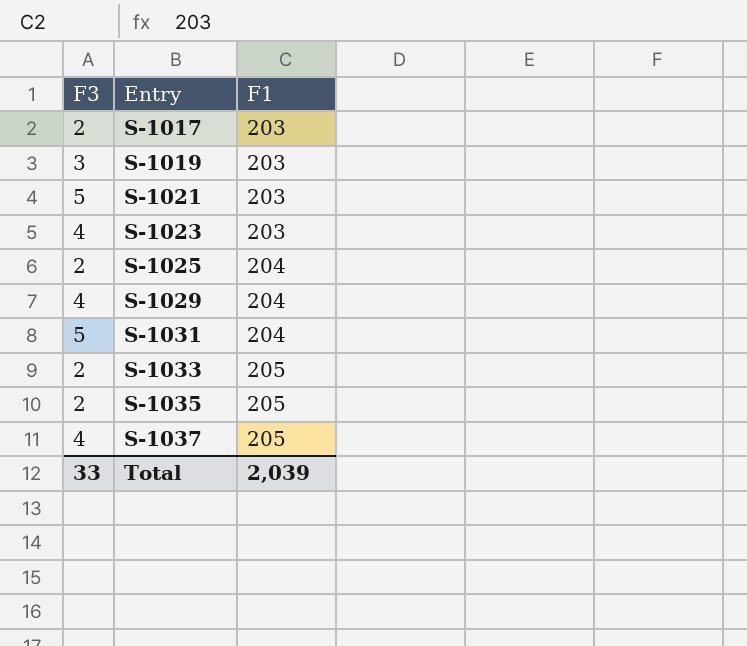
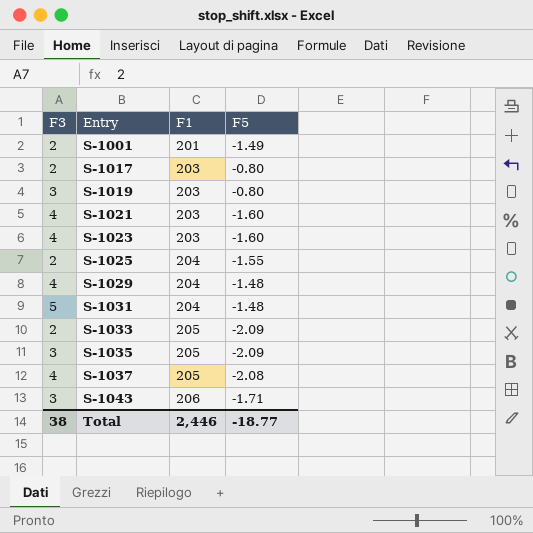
column F5 | position: none -> 4
row S-1001: none -> 2 | 201 | -1.49
S-1021 | F3: 5 -> 4
S-1035 | F3: 2 -> 3
row S-1043: none -> 3 | 206 | -1.71
Total | F3: 33 -> 38
Total | F1: 2,039 -> 2,446

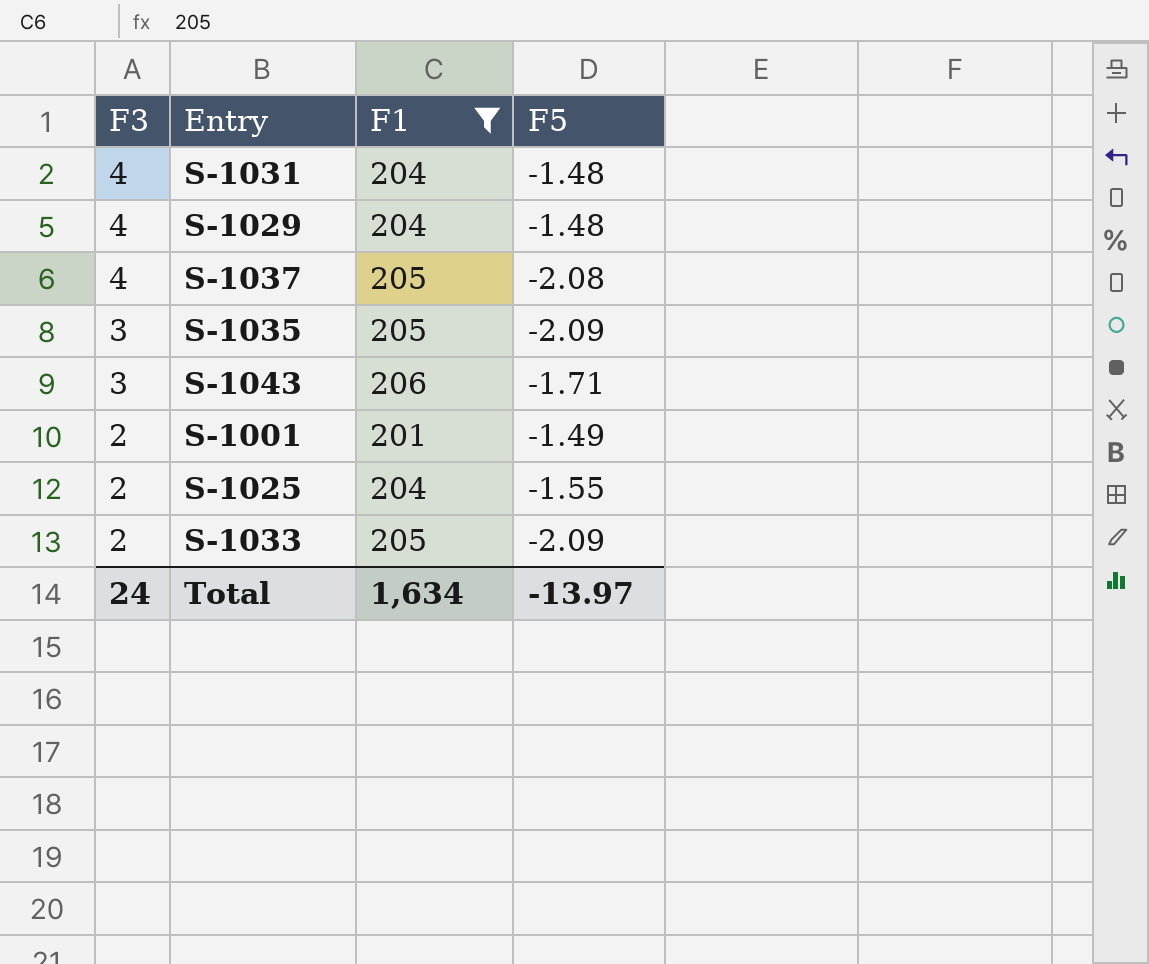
filter: none -> F1 != 203
row order: Entry ascending -> F3 descending
S-1031 | F3: 5 -> 4
Total | F3: 38 -> 24
Total | F1: 2,446 -> 1,634
Total | F5: -18.77 -> -13.97

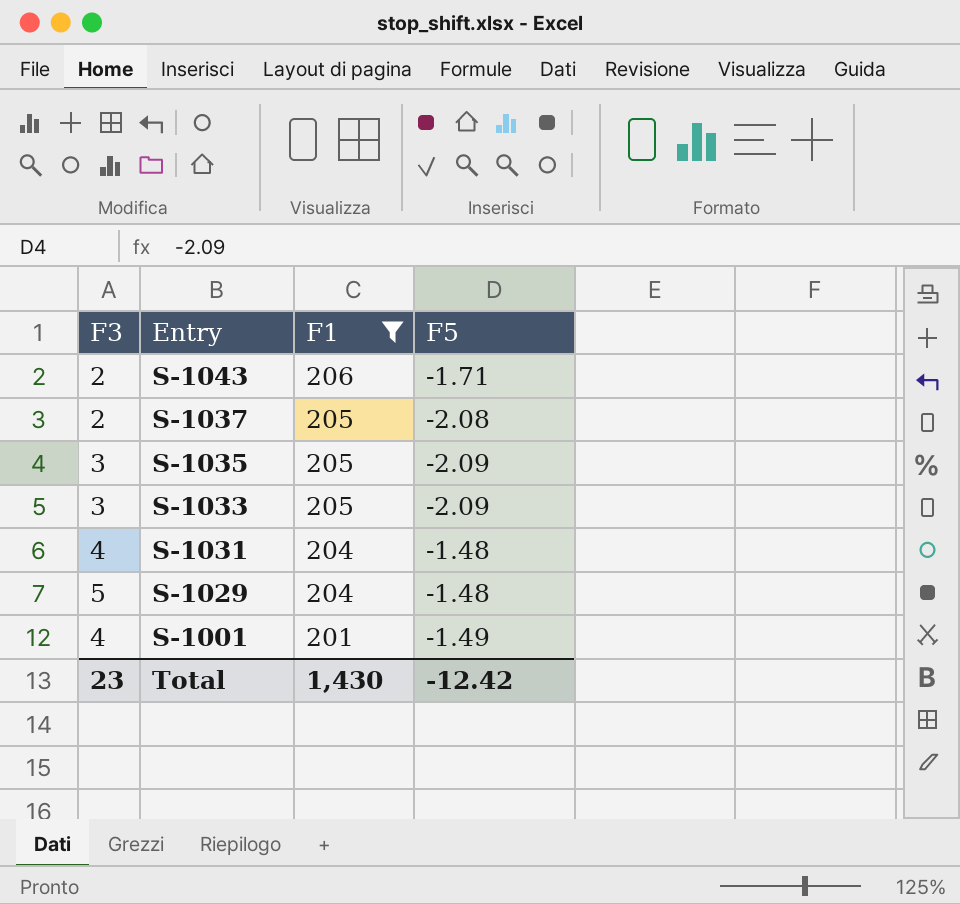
row order: F3 descending -> Entry descending
row S-1025: 2 | 204 | -1.55 -> none
S-1043 | F3: 3 -> 2
S-1037 | F3: 4 -> 2
S-1033 | F3: 2 -> 3
S-1029 | F3: 4 -> 5
S-1001 | F3: 2 -> 4
Total | F3: 24 -> 23
Total | F1: 1,634 -> 1,430
Total | F5: -13.97 -> -12.42

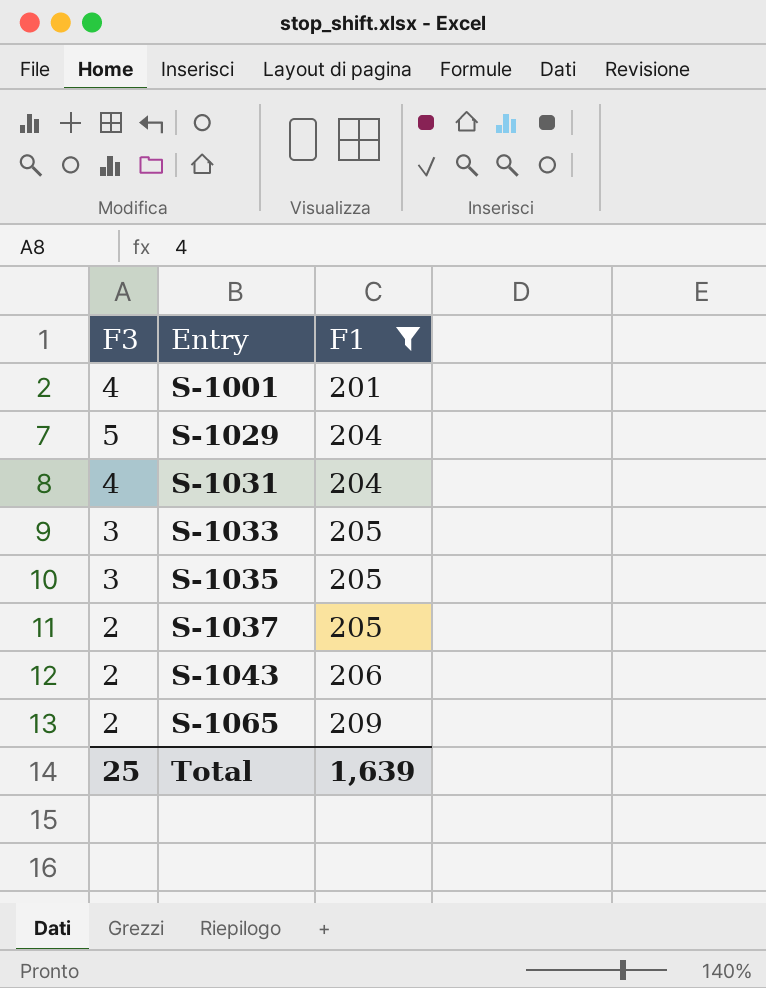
row order: Entry descending -> Entry ascending
column F5 | position: 4 -> none
row S-1065: none -> 2 | 209
Total | F3: 23 -> 25
Total | F1: 1,430 -> 1,639

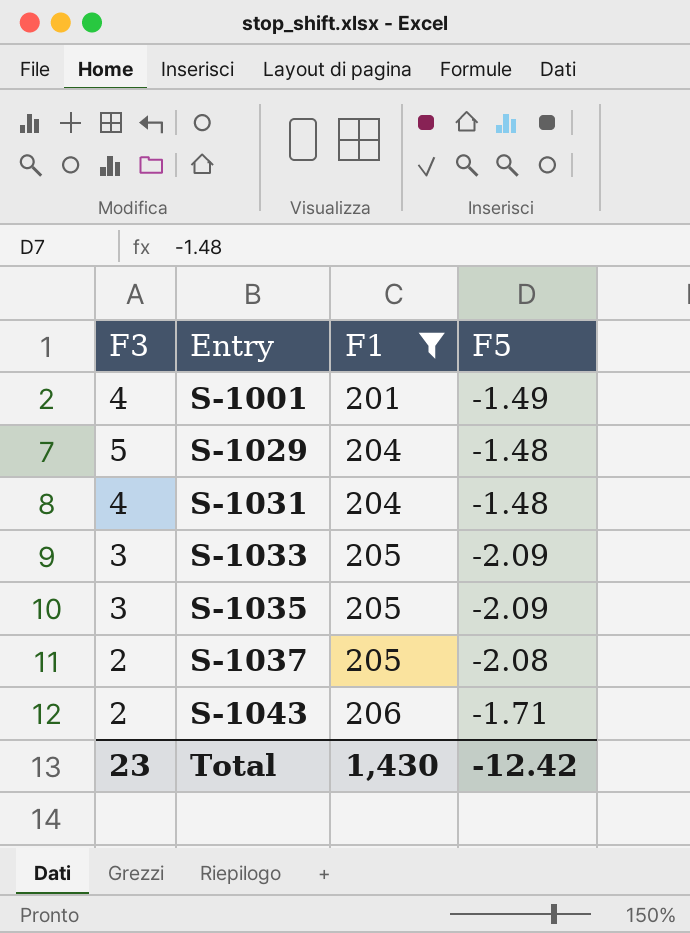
column F5 | position: none -> 4
row S-1065: 2 | 209 -> none
Total | F3: 25 -> 23
Total | F1: 1,639 -> 1,430

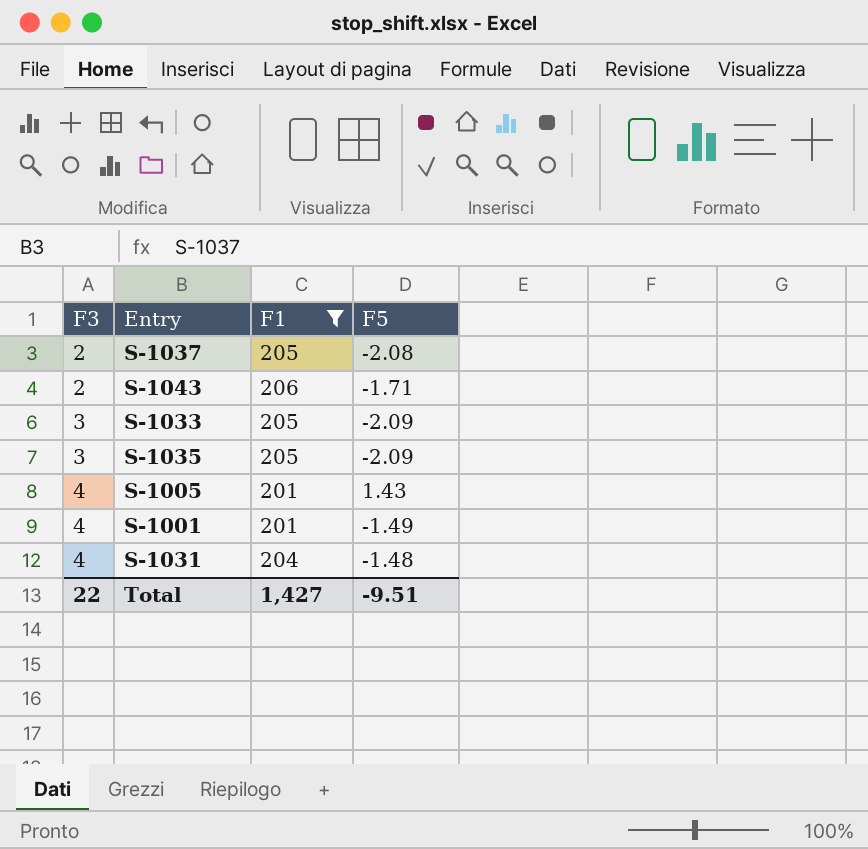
row order: Entry ascending -> F3 ascending
row S-1029: 5 | 204 | -1.48 -> none
row S-1005: none -> 4 | 201 | 1.43
Total | F3: 23 -> 22
Total | F1: 1,430 -> 1,427
Total | F5: -12.42 -> -9.51

